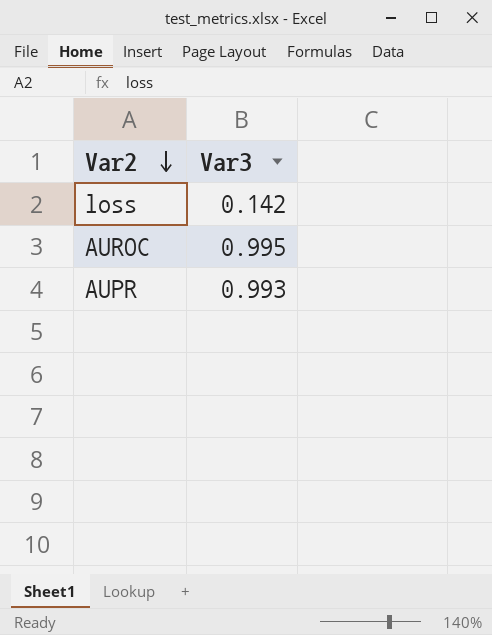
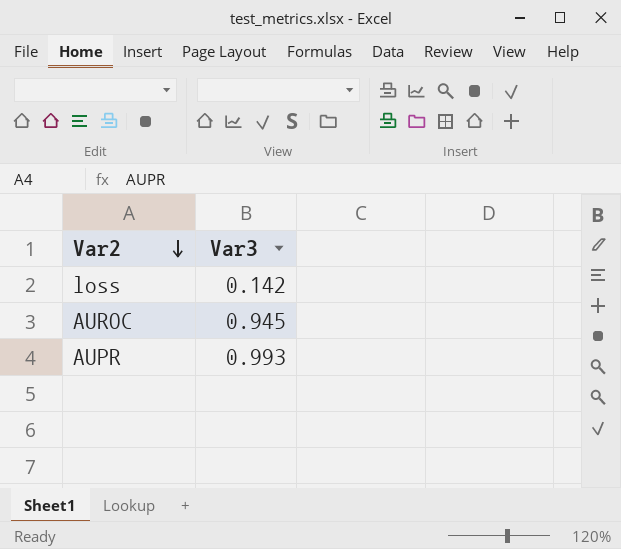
AUROC | Var3: 0.995 -> 0.945

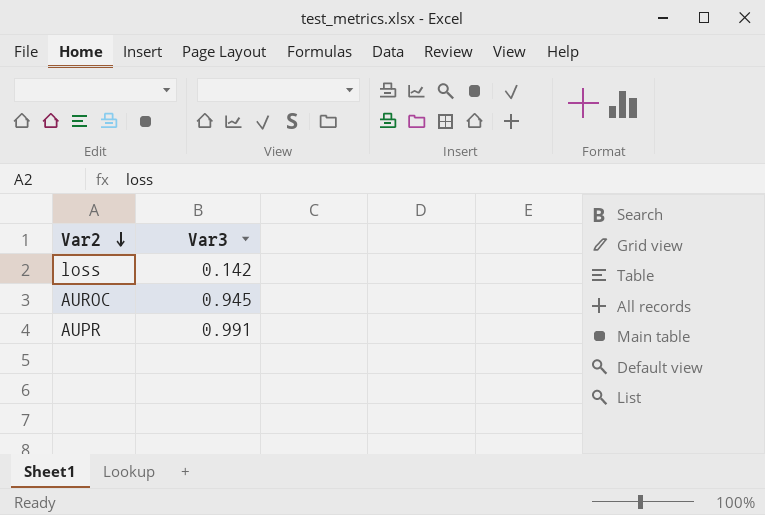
AUPR | Var3: 0.993 -> 0.991

